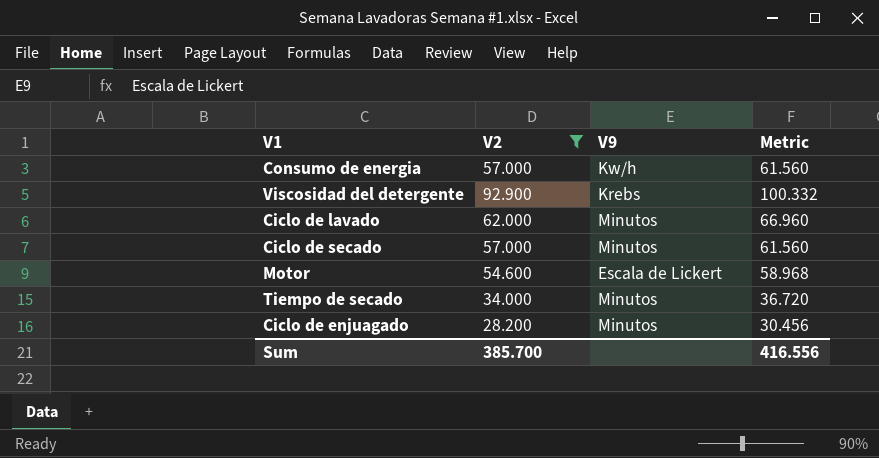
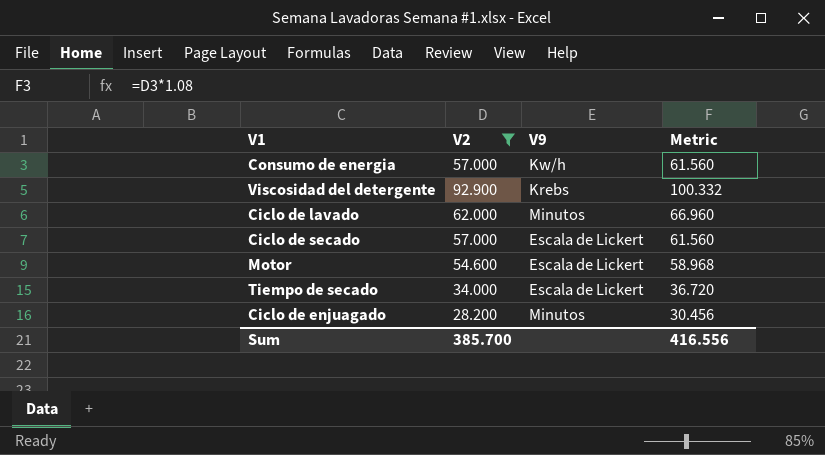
Ciclo de secado | V9: Minutos -> Escala de Lickert
Tiempo de secado | V9: Minutos -> Escala de Lickert

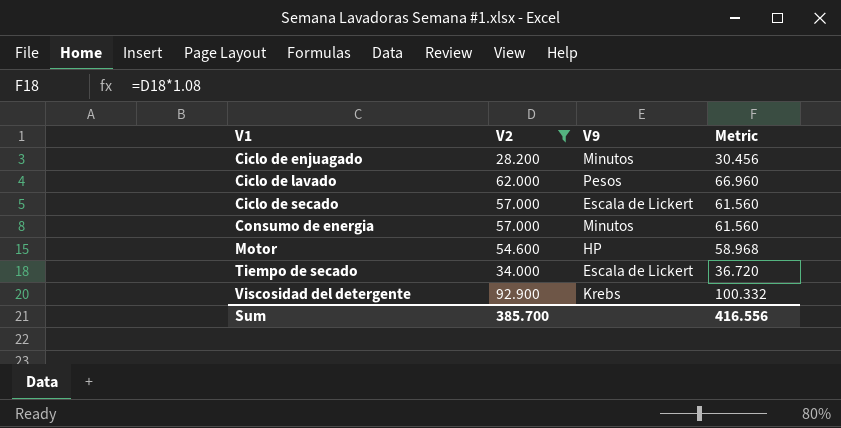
row order: none -> V1 ascending
Ciclo de lavado | V9: Minutos -> Pesos
Consumo de energia | V9: Kw/h -> Minutos
Motor | V9: Escala de Lickert -> HP

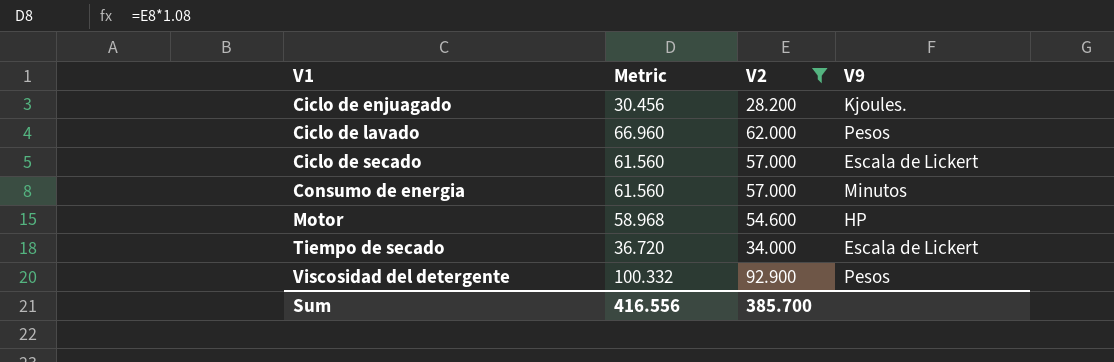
column Metric | position: 4 -> 2
Ciclo de enjuagado | V9: Minutos -> Kjoules.
Viscosidad del detergente | V9: Krebs -> Pesos

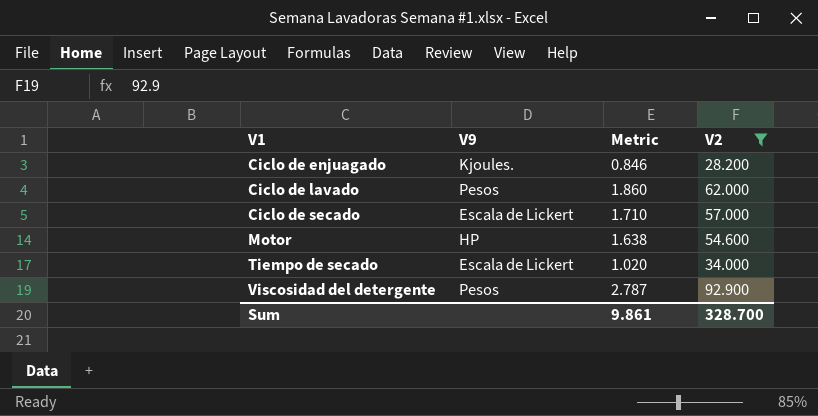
column V9 | position: 4 -> 2
column Metric | formula: [V2] * 1.08 -> [V2] * 0.03
row Consumo de energia: 61.560 | 57.000 | Minutos -> none
Sum | Metric: 416.556 -> 9.861
Sum | V2: 385.700 -> 328.700

